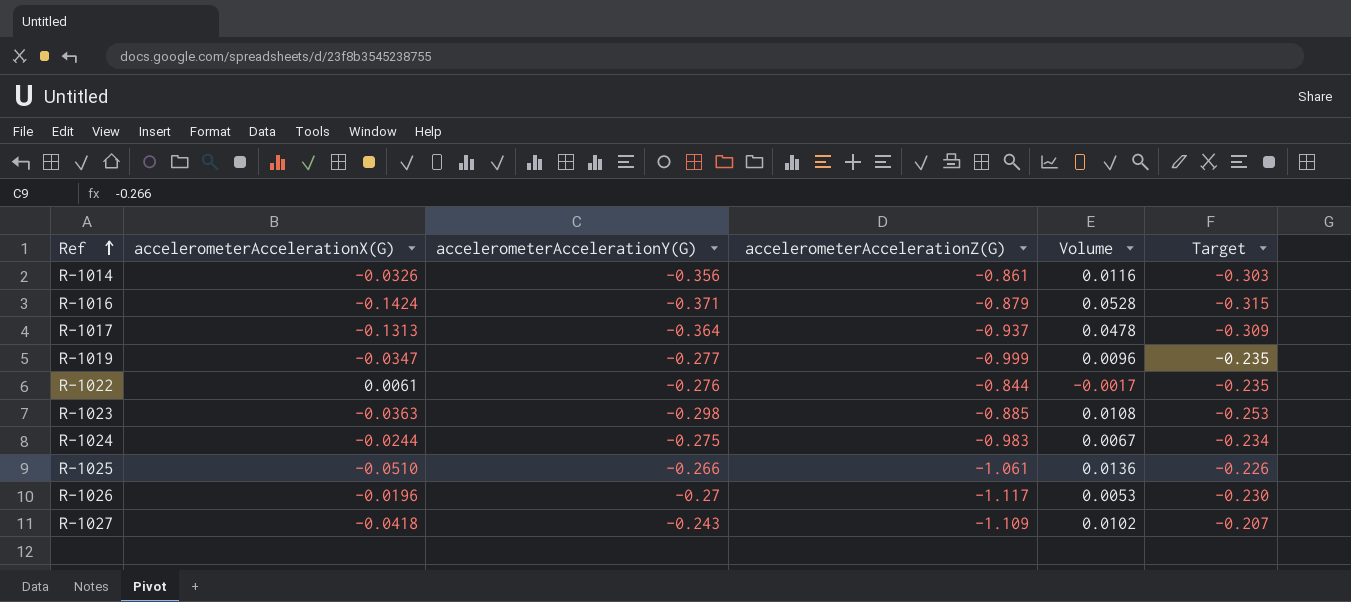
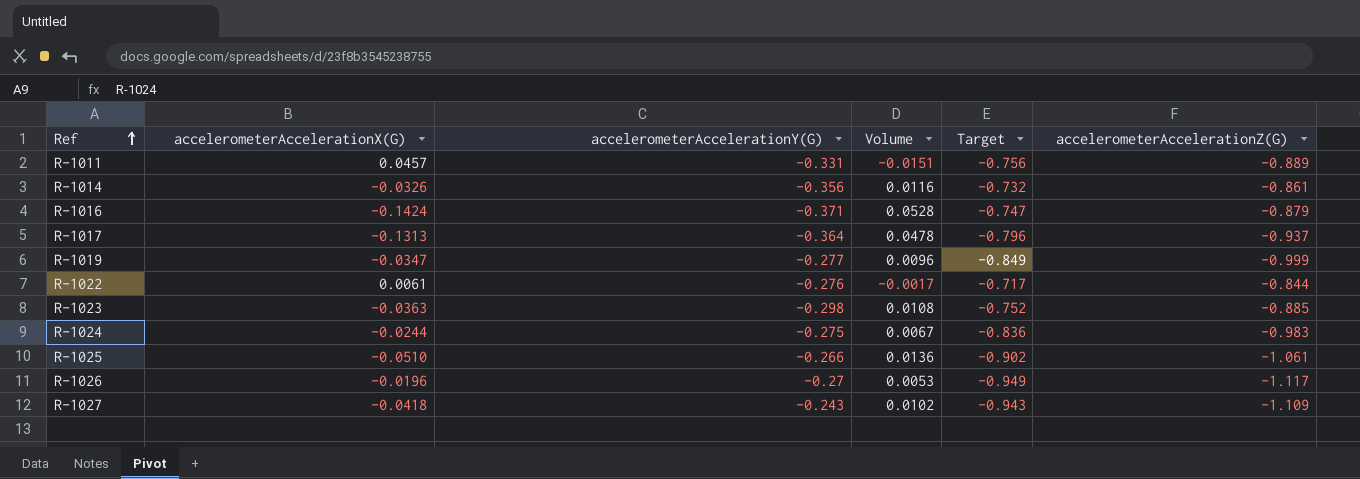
column Target | formula: [accelerometerAccelerationY(G)] * 0.85 -> [accelerometerAccelerationZ(G)] * 0.85
column accelerometerAccelerationZ(G) | position: 4 -> 6
row R-1011: none -> 0.0457 | -0.331 | -0.0151 | -0.756 | -0.889

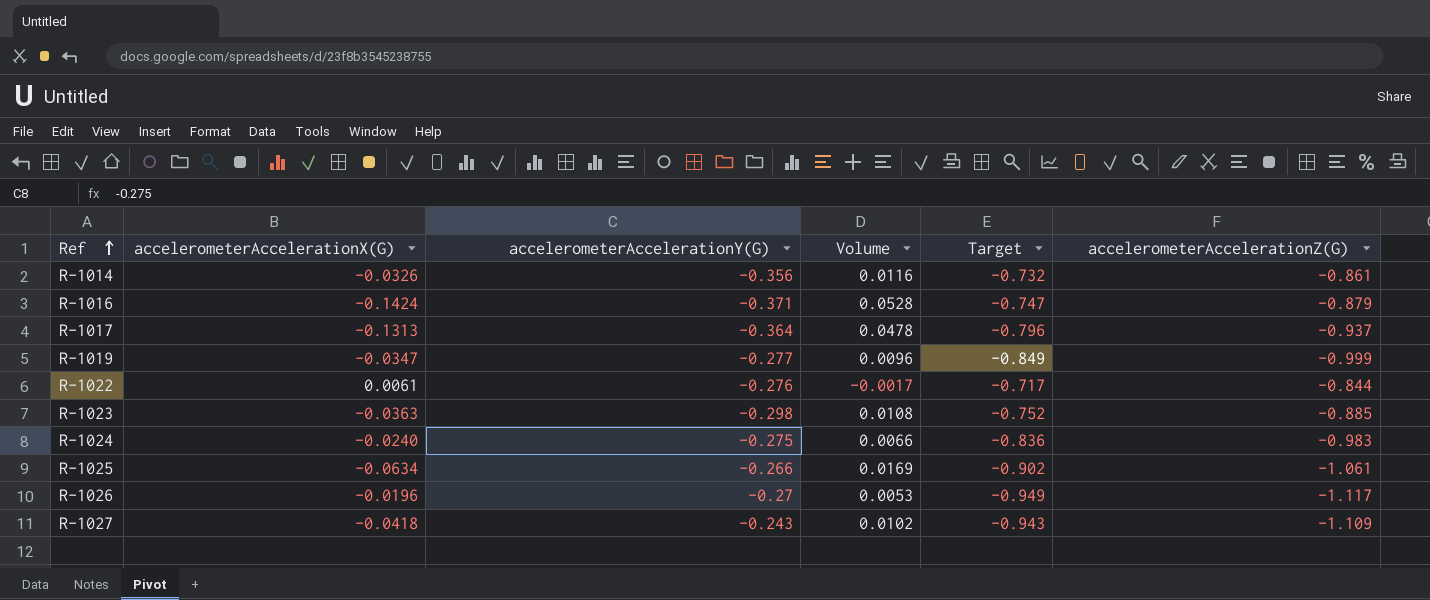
row R-1011: 0.0457 | -0.331 | -0.0151 | -0.756 | -0.889 -> none
R-1024 | accelerometerAccelerationX(G): -0.0244 -> -0.0240
R-1024 | Volume: 0.0067 -> 0.0066
R-1025 | accelerometerAccelerationX(G): -0.0510 -> -0.0634
R-1025 | Volume: 0.0136 -> 0.0169

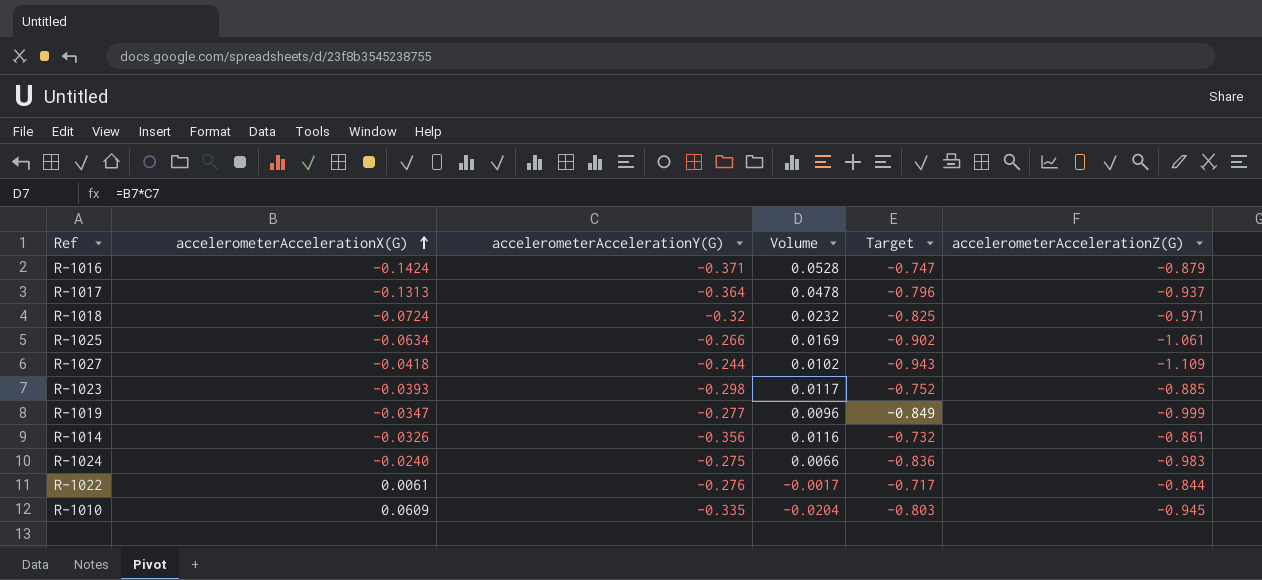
row order: Ref ascending -> accelerometerAccelerationX(G) ascending
row R-1026: -0.0196 | -0.27 | 0.0053 | -0.949 | -1.117 -> none
row R-1018: none -> -0.0724 | -0.32 | 0.0232 | -0.825 | -0.971
R-1027 | accelerometerAccelerationY(G): -0.243 -> -0.244
R-1023 | accelerometerAccelerationX(G): -0.0363 -> -0.0393
R-1023 | Volume: 0.0108 -> 0.0117
row R-1010: none -> 0.0609 | -0.335 | -0.0204 | -0.803 | -0.945

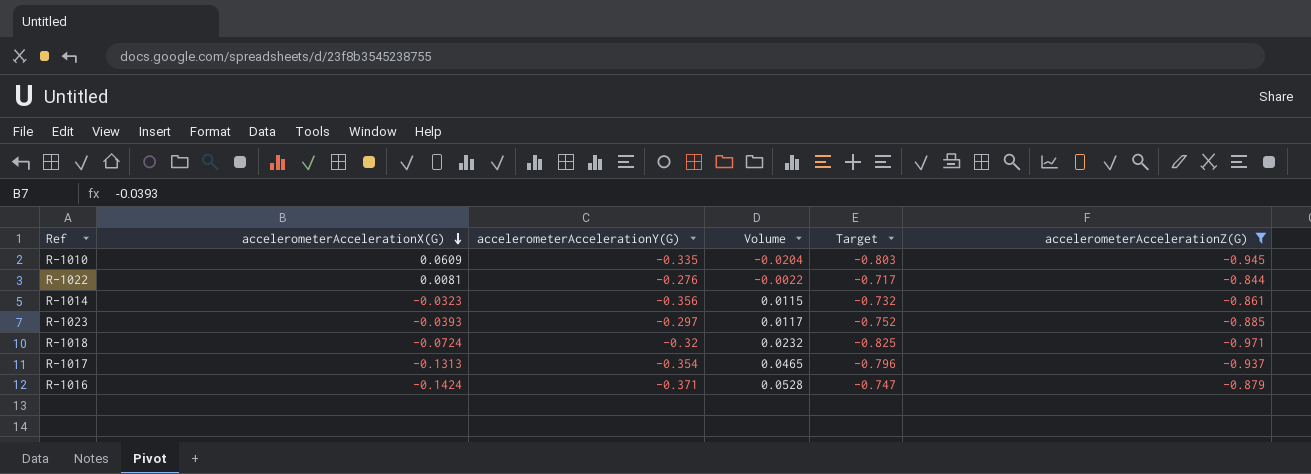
filter: none -> accelerometerAccelerationZ(G) >= -0.971
row order: accelerometerAccelerationX(G) ascending -> accelerometerAccelerationX(G) descending
R-1022 | accelerometerAccelerationX(G): 0.0061 -> 0.0081
R-1022 | Volume: -0.0017 -> -0.0022
R-1014 | accelerometerAccelerationX(G): -0.0326 -> -0.0323
R-1014 | Volume: 0.0116 -> 0.0115
R-1023 | accelerometerAccelerationY(G): -0.298 -> -0.297
R-1017 | accelerometerAccelerationY(G): -0.364 -> -0.354
R-1017 | Volume: 0.0478 -> 0.0465

